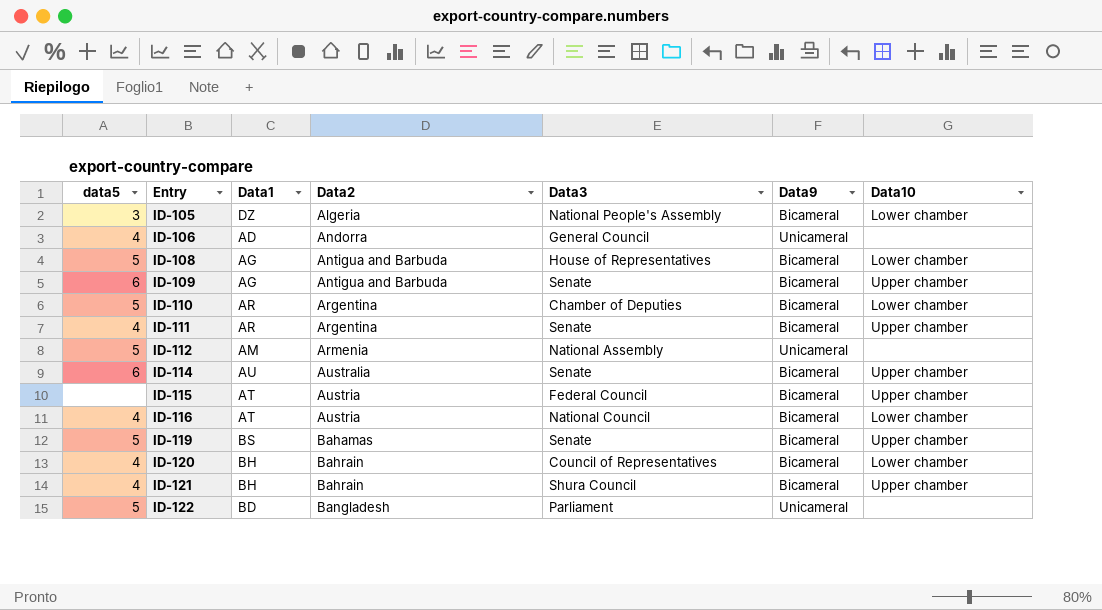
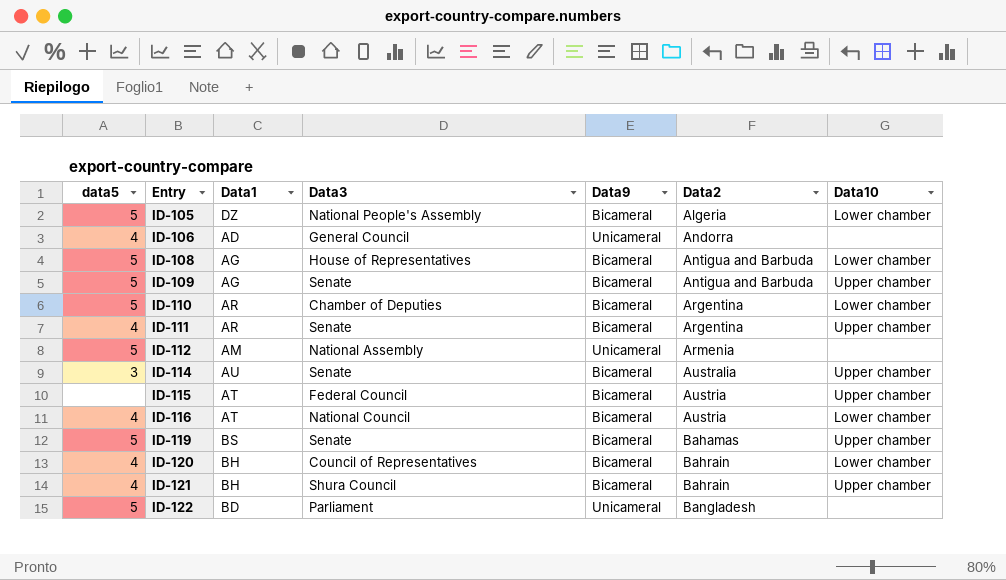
column Data2 | position: 4 -> 6
ID-105 | data5: 3 -> 5
ID-109 | data5: 6 -> 5
ID-114 | data5: 6 -> 3

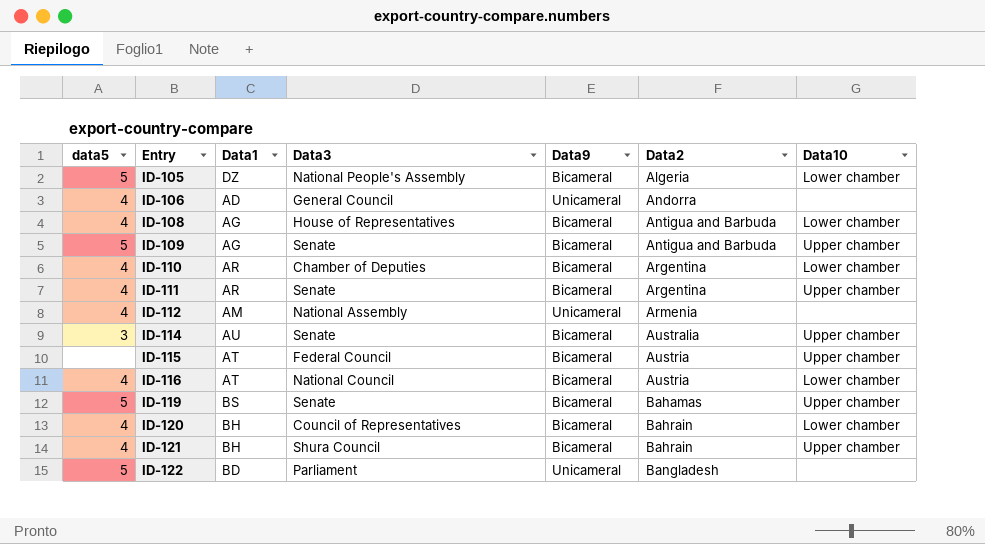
ID-108 | data5: 5 -> 4
ID-110 | data5: 5 -> 4
ID-112 | data5: 5 -> 4

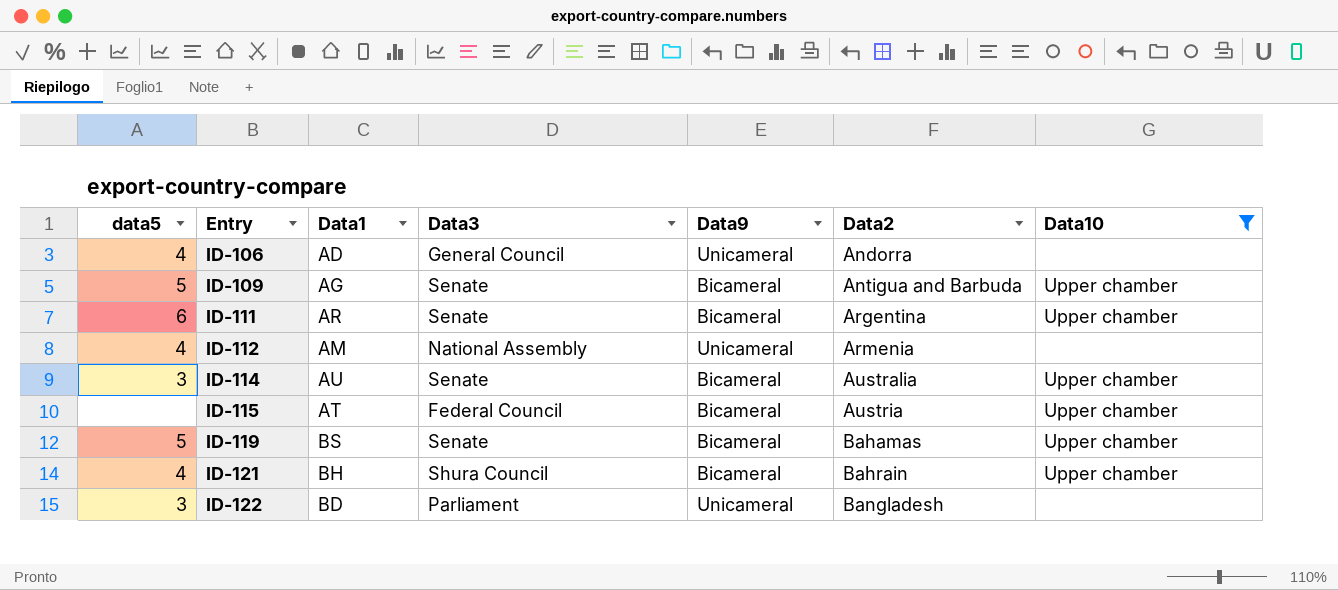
filter: none -> Data10 != Lower chamber
ID-111 | data5: 4 -> 6
ID-122 | data5: 5 -> 3

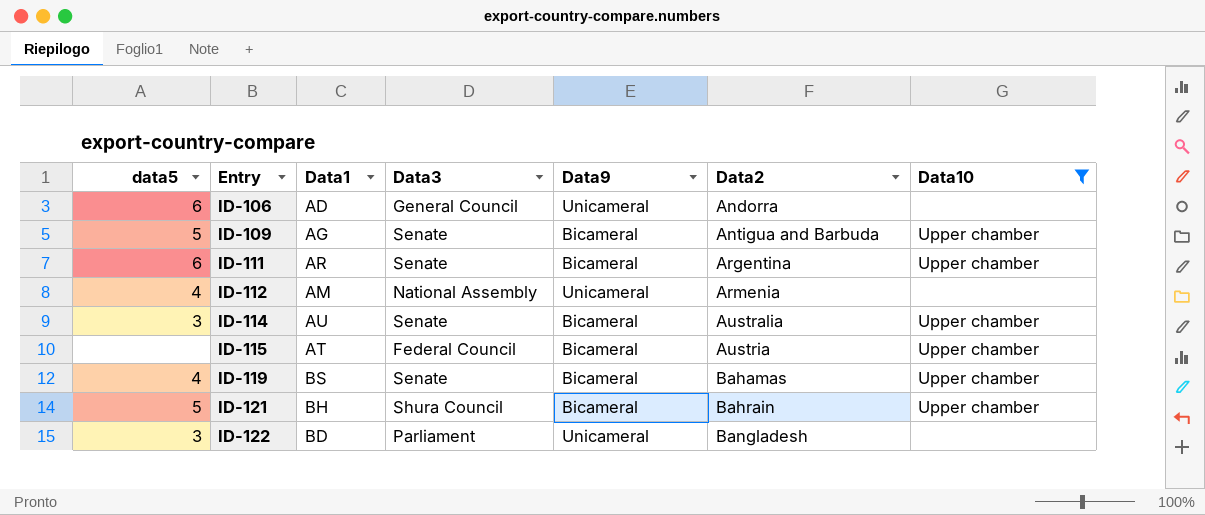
ID-106 | data5: 4 -> 6
ID-119 | data5: 5 -> 4
ID-121 | data5: 4 -> 5

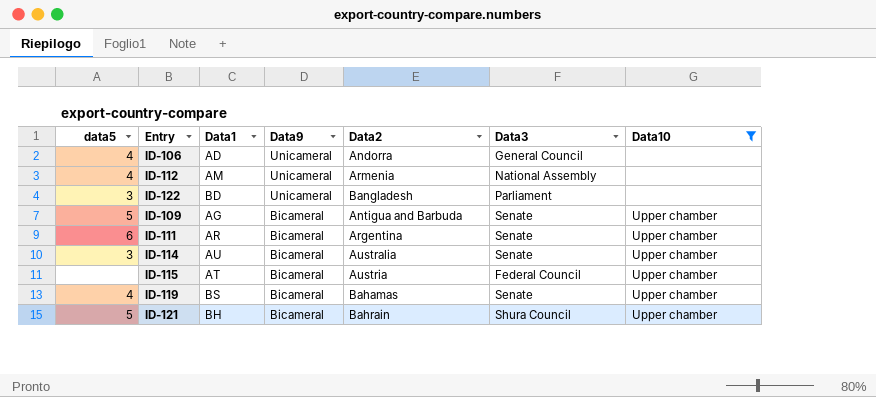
row order: Entry ascending -> Data9 descending
column Data3 | position: 4 -> 6
ID-106 | data5: 6 -> 4

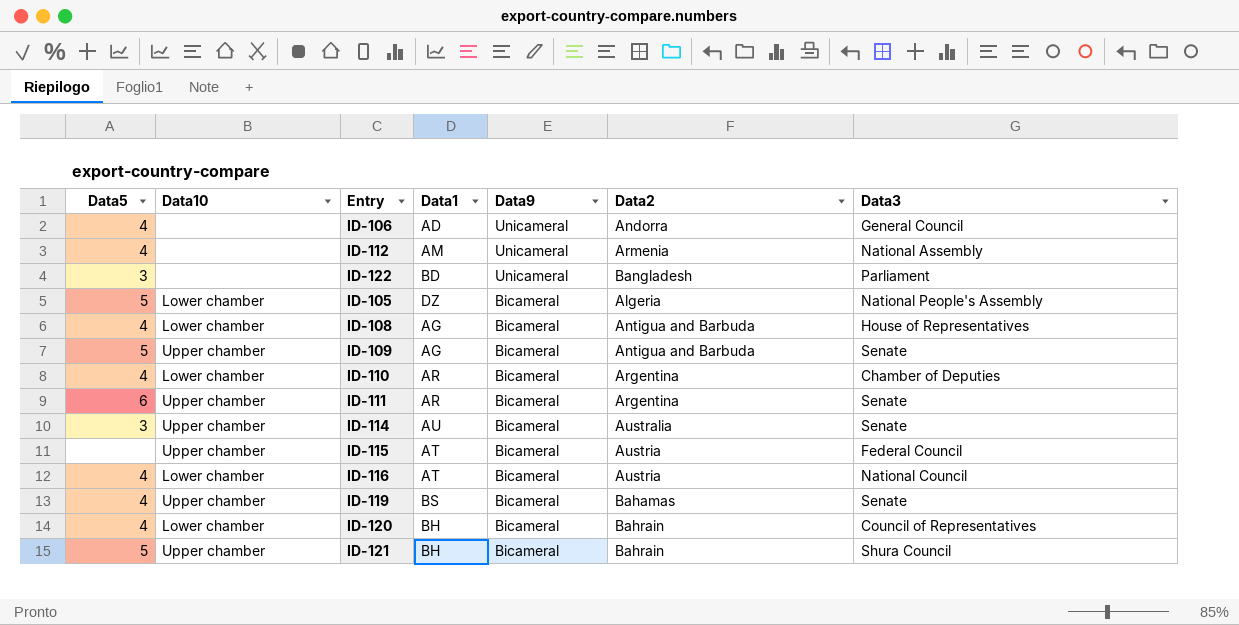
filter: Data10 != Lower chamber -> none
column name: data5 -> Data5
column Data10 | position: 7 -> 2

